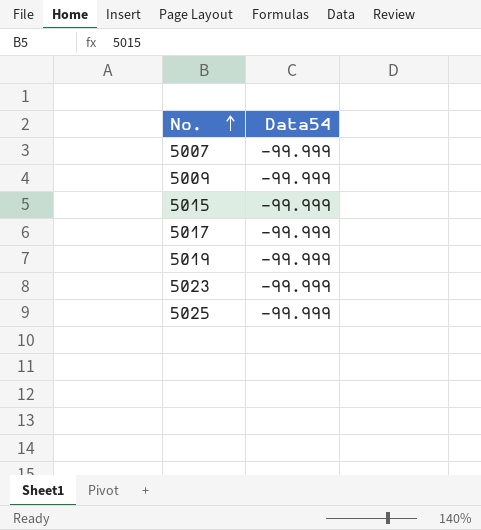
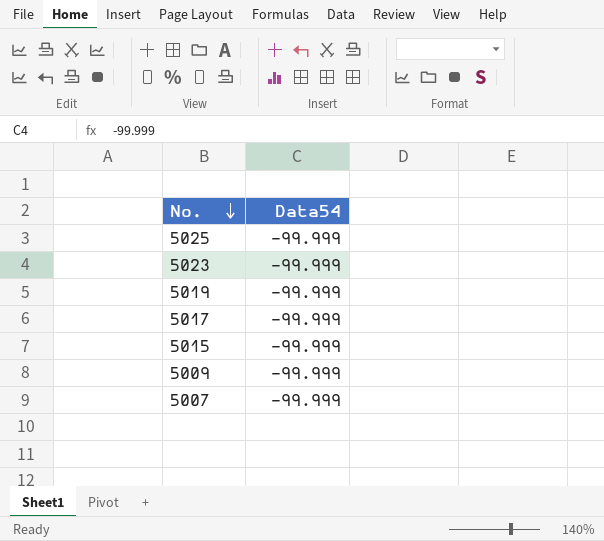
row order: No. ascending -> No. descending

